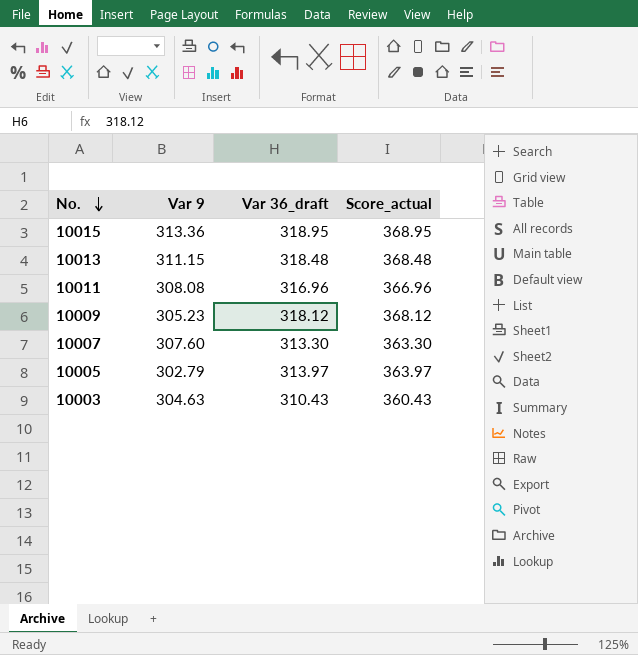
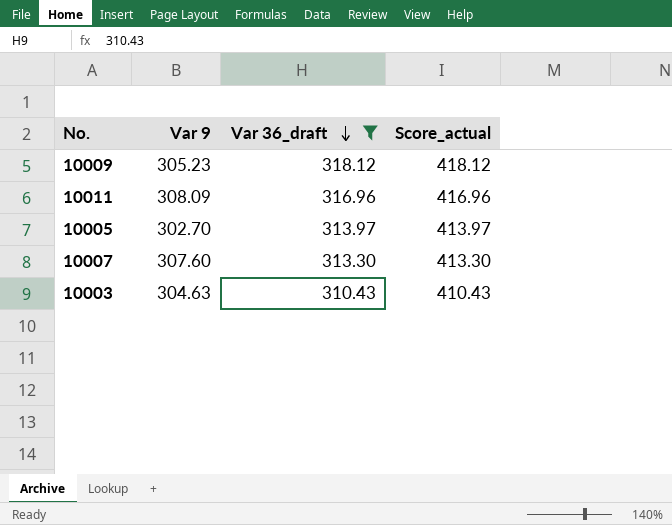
filter: none -> Var 36_draft <= 318.12
row order: No. descending -> Var 36_draft descending
column Score_actual | formula: [Var 36_draft] + 50 -> [Var 36_draft] + 100
10011 | Var 9: 308.08 -> 308.09
10005 | Var 9: 302.79 -> 302.70

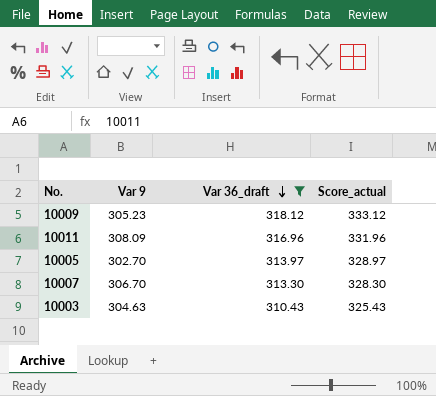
column Score_actual | formula: [Var 36_draft] + 100 -> [Var 36_draft] + 15
10007 | Var 9: 307.60 -> 306.70

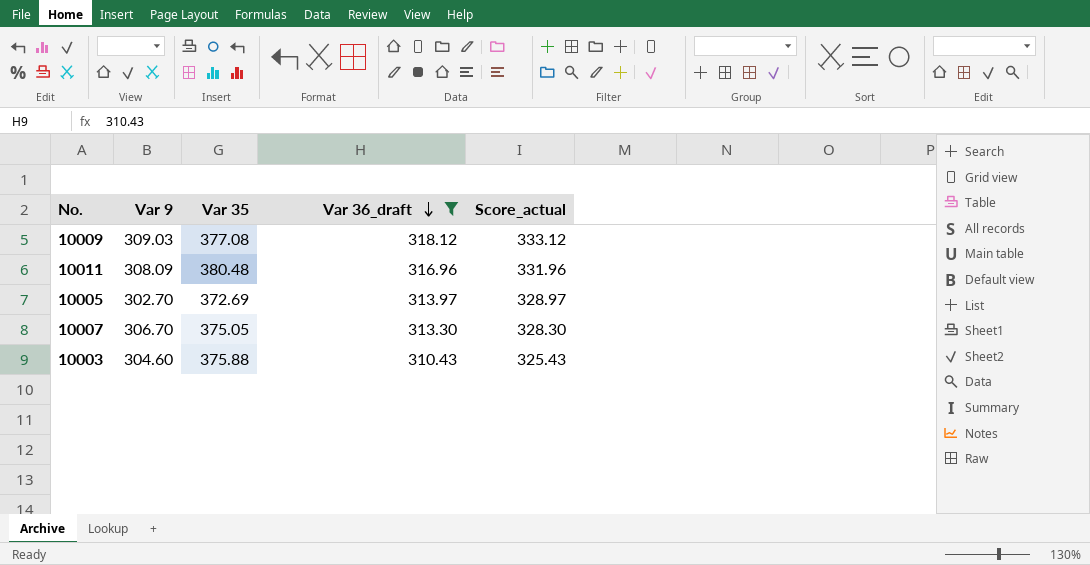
column Var 35 | position: none -> 3
10009 | Var 9: 305.23 -> 309.03
10003 | Var 9: 304.63 -> 304.60

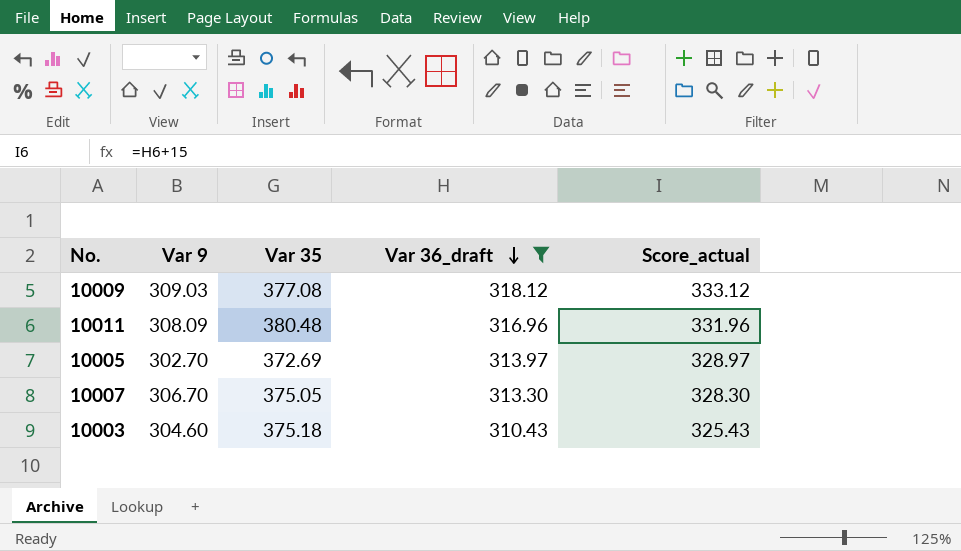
10003 | Var 35: 375.88 -> 375.18

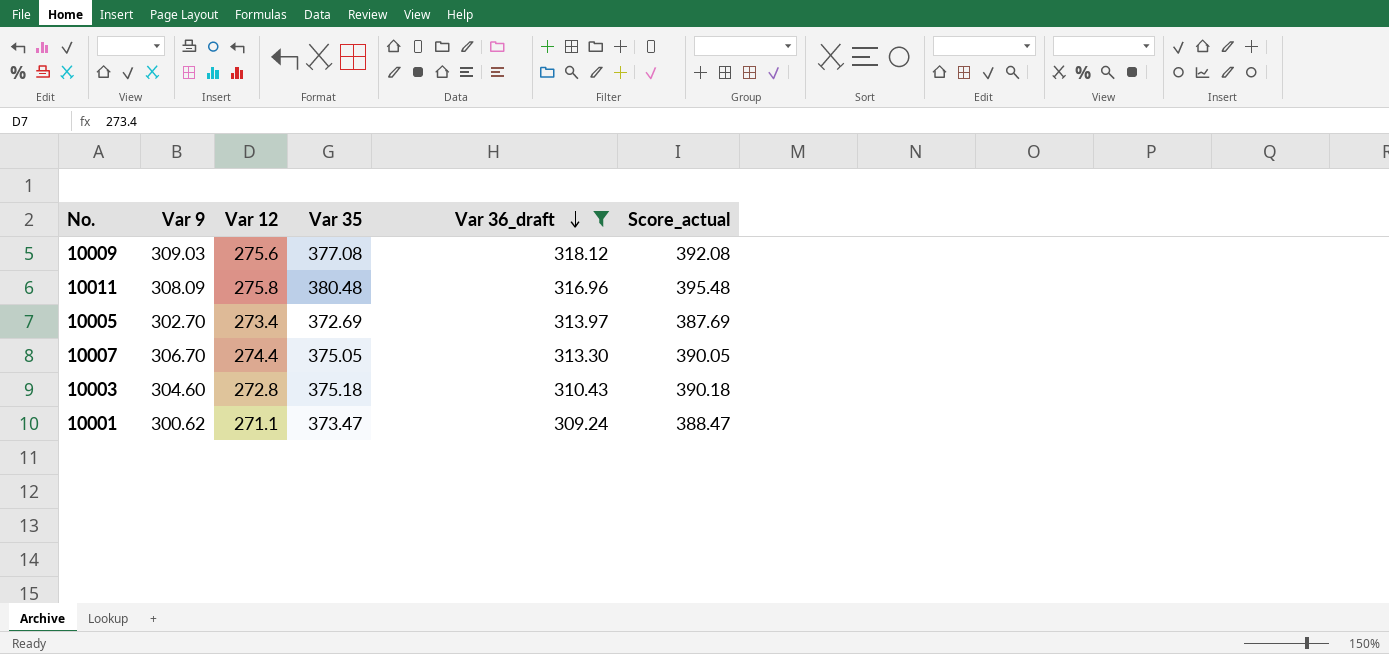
column Var 12 | position: none -> 3
column Score_actual | formula: [Var 36_draft] + 15 -> [Var 35] + 15
row 10001: none -> 300.62 | 271.1 | 373.47 | 309.24 | 388.47

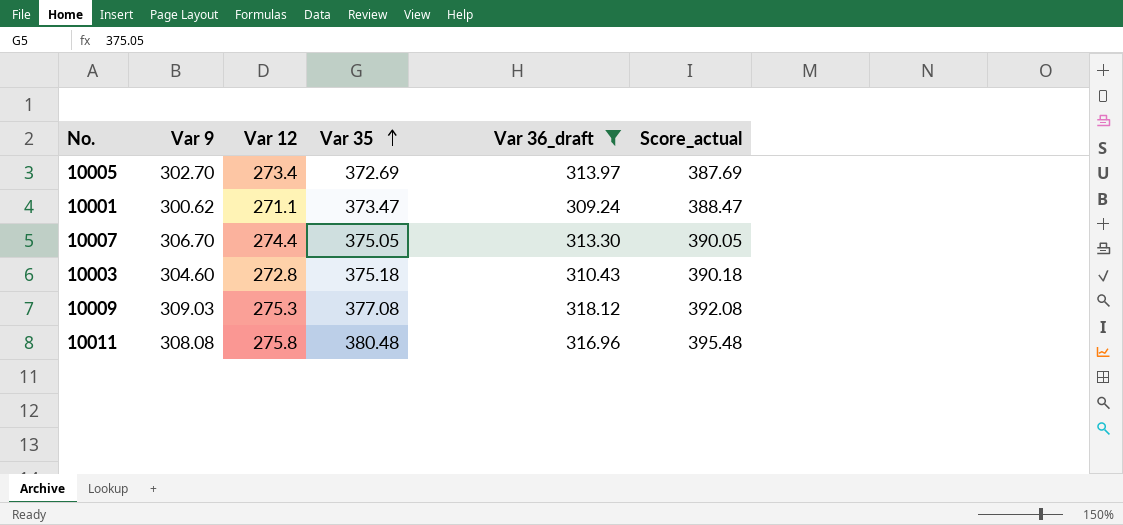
row order: Var 36_draft descending -> Var 35 ascending
10009 | Var 12: 275.6 -> 275.3
10011 | Var 9: 308.09 -> 308.08

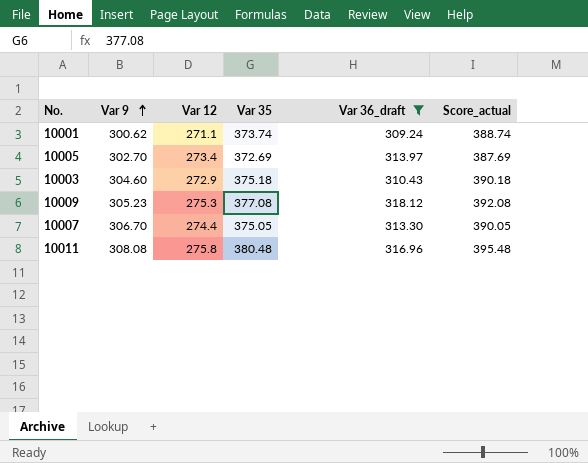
row order: Var 35 ascending -> Var 9 ascending
10001 | Var 35: 373.47 -> 373.74
10001 | Score_actual: 388.47 -> 388.74
10003 | Var 12: 272.8 -> 272.9
10009 | Var 9: 309.03 -> 305.23

